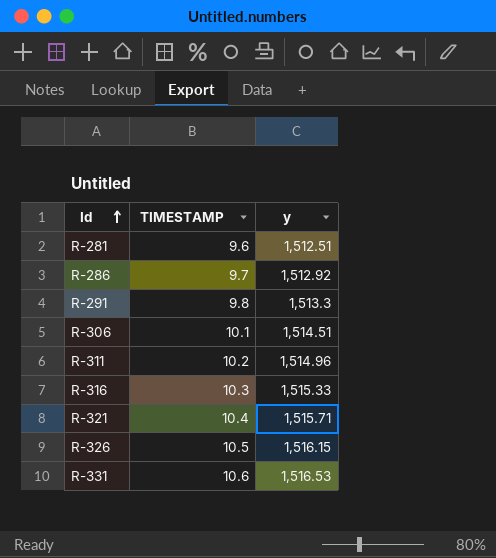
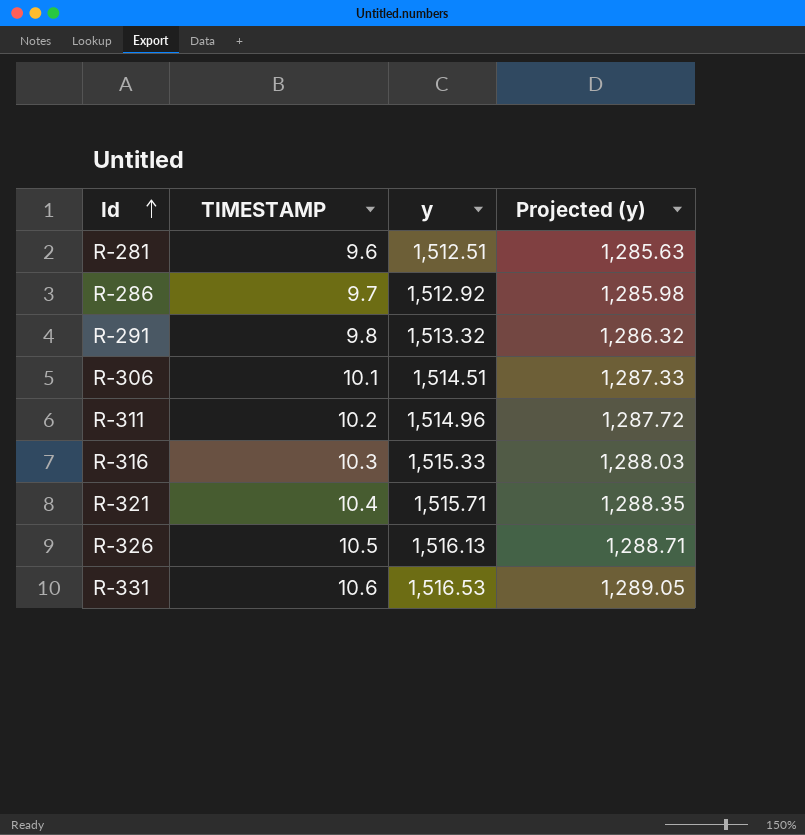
column Projected (y) | formula: none -> [y] * 0.85
R-291 | y: 1,513.3 -> 1,513.32
R-326 | y: 1,516.15 -> 1,516.13

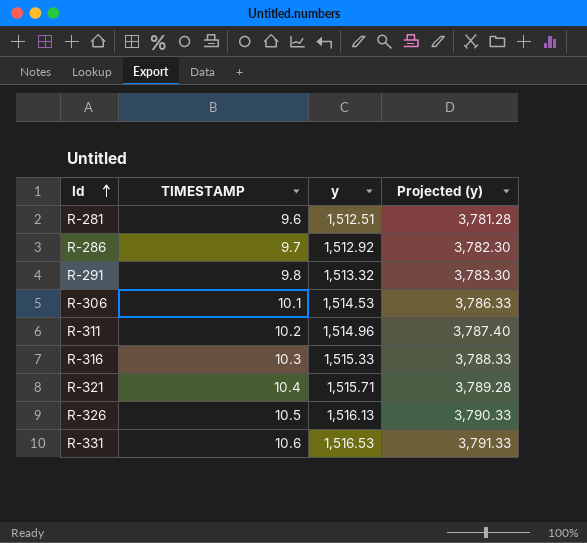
column Projected (y) | formula: [y] * 0.85 -> [y] * 2.5
R-306 | y: 1,514.51 -> 1,514.53

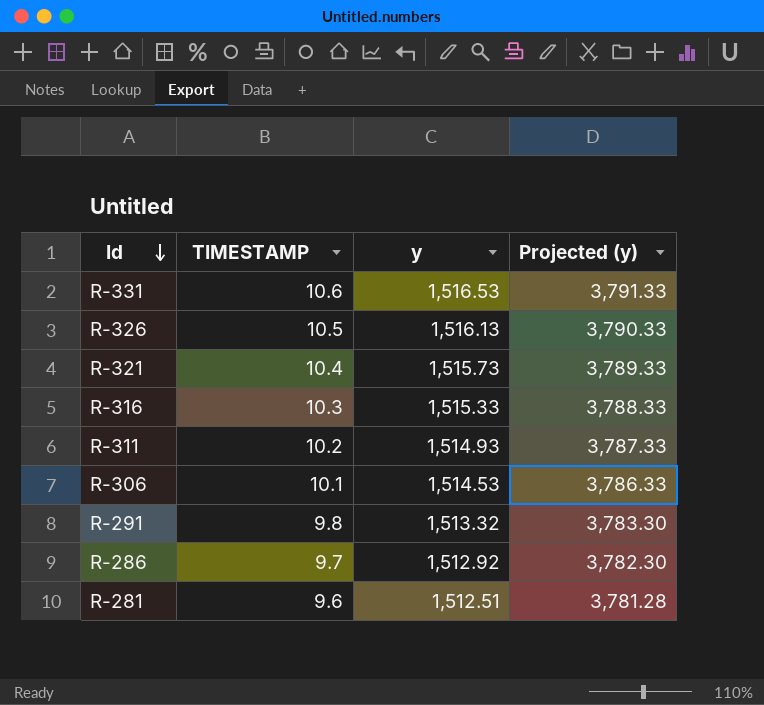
row order: Id ascending -> Id descending
R-321 | y: 1,515.71 -> 1,515.73
R-321 | Projected (y): 3,789.28 -> 3,789.33
R-311 | y: 1,514.96 -> 1,514.93
R-311 | Projected (y): 3,787.40 -> 3,787.33

